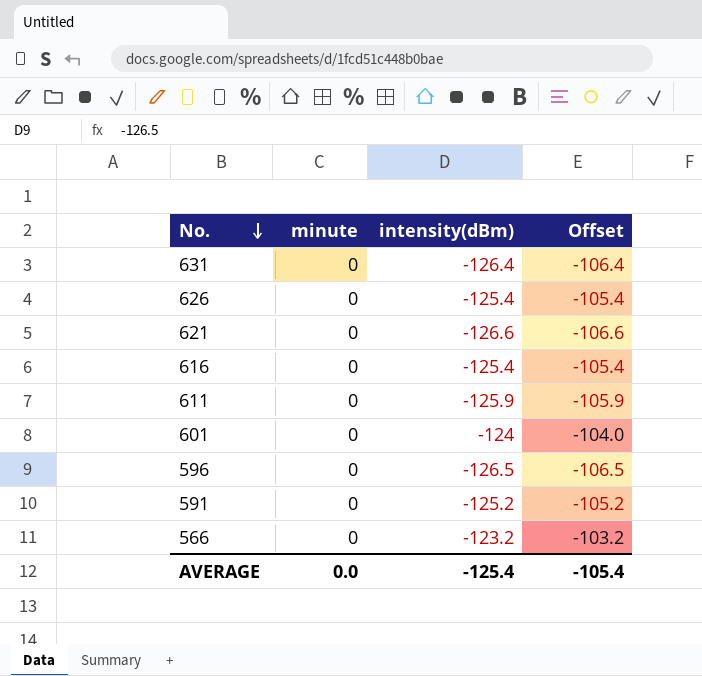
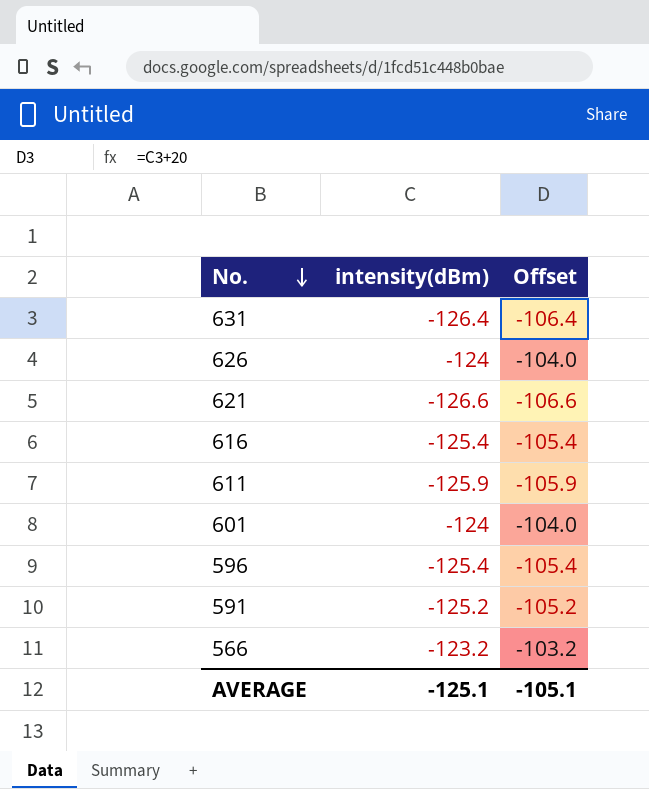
column minute | position: 2 -> none
626 | intensity(dBm): -125.4 -> -124
626 | Offset: -105.4 -> -104.0
596 | intensity(dBm): -126.5 -> -125.4
596 | Offset: -106.5 -> -105.4
AVERAGE | intensity(dBm): -125.4 -> -125.1
AVERAGE | Offset: -105.4 -> -105.1

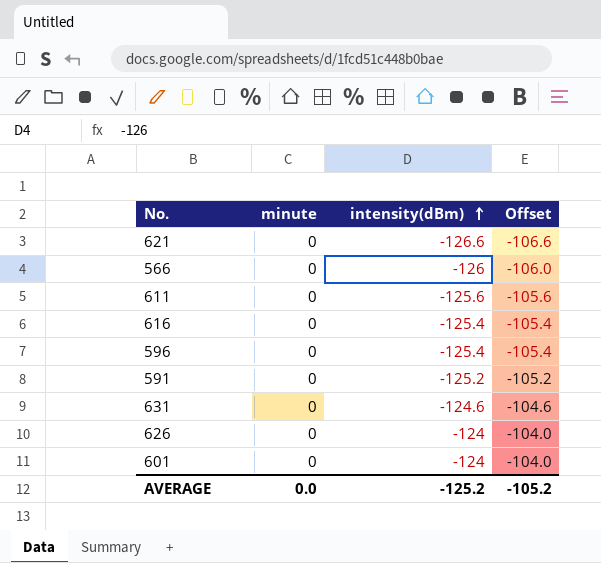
row order: No. descending -> intensity(dBm) ascending
column minute | position: none -> 2
566 | intensity(dBm): -123.2 -> -126
566 | Offset: -103.2 -> -106.0
611 | intensity(dBm): -125.9 -> -125.6
611 | Offset: -105.9 -> -105.6
631 | intensity(dBm): -126.4 -> -124.6
631 | Offset: -106.4 -> -104.6
AVERAGE | intensity(dBm): -125.1 -> -125.2
AVERAGE | Offset: -105.1 -> -105.2

